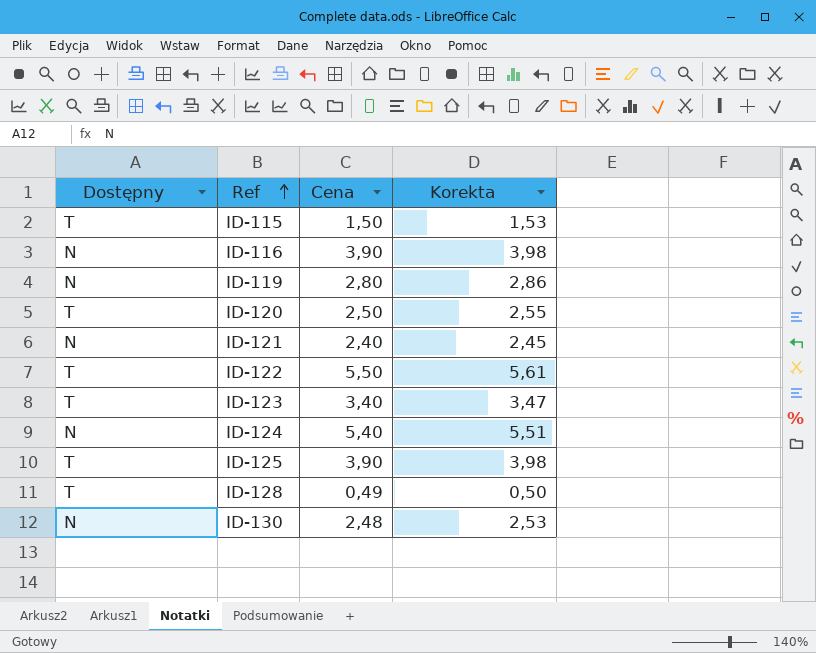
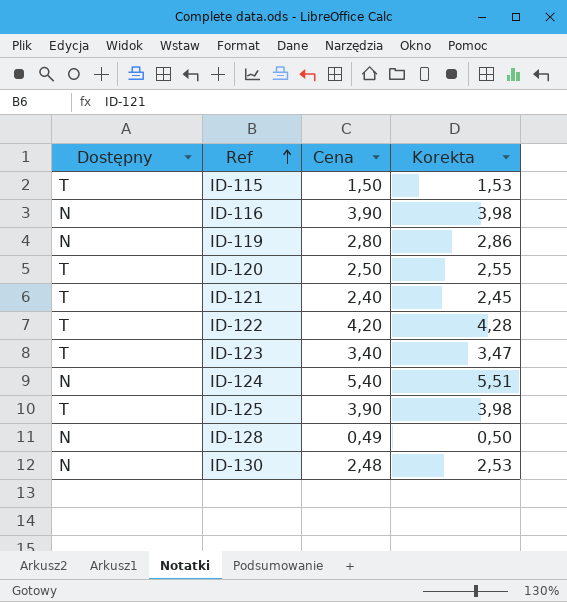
ID-121 | Dostępny: N -> T
ID-122 | Cena: 5,50 -> 4,20
ID-122 | Korekta: 5,61 -> 4,28
ID-128 | Dostępny: T -> N

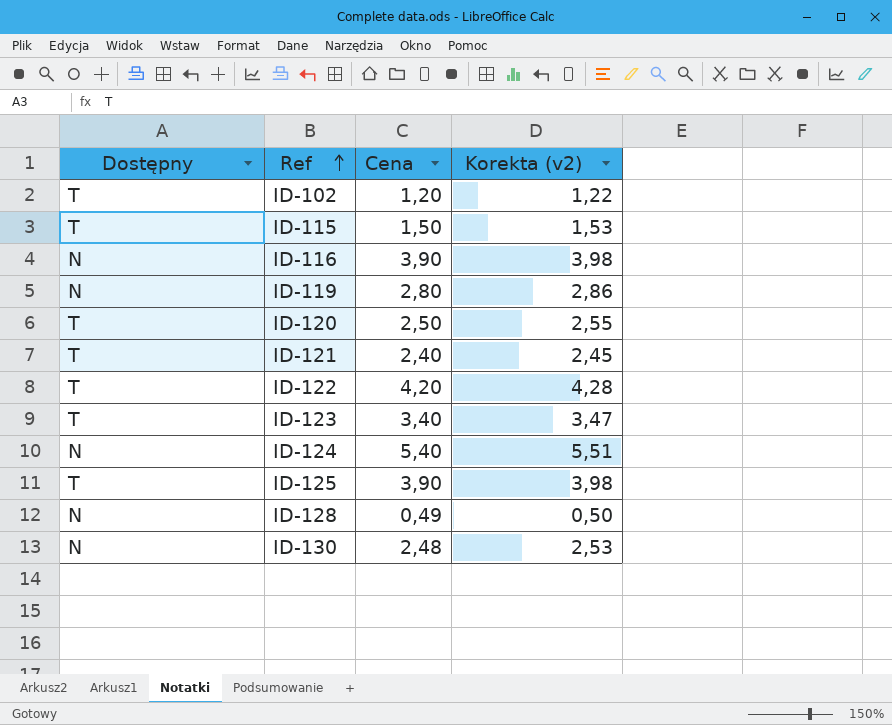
column name: Korekta -> Korekta (v2)
row ID-102: none -> T | 1,20 | 1,22

